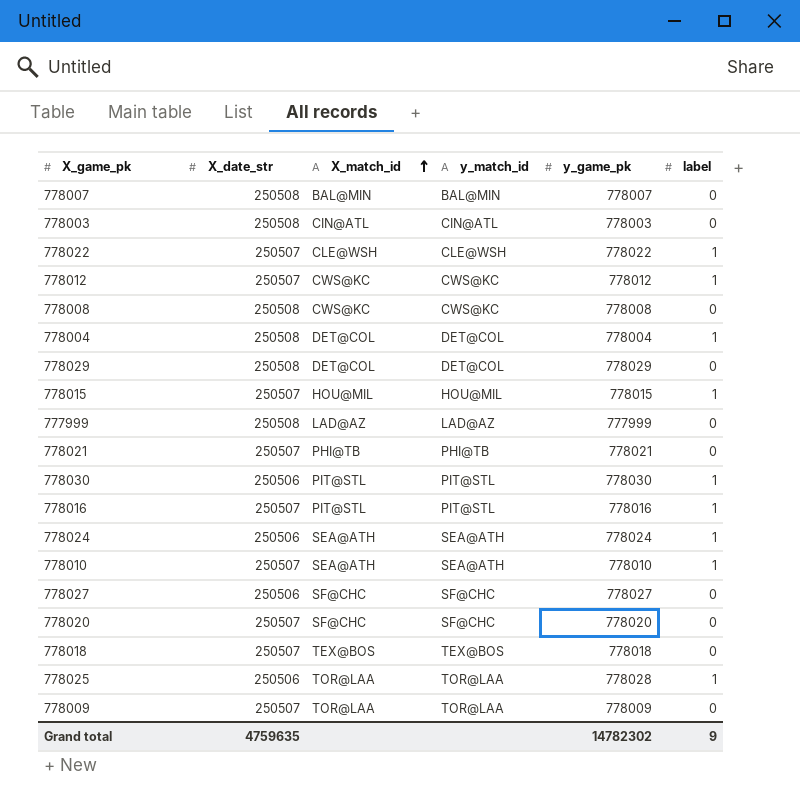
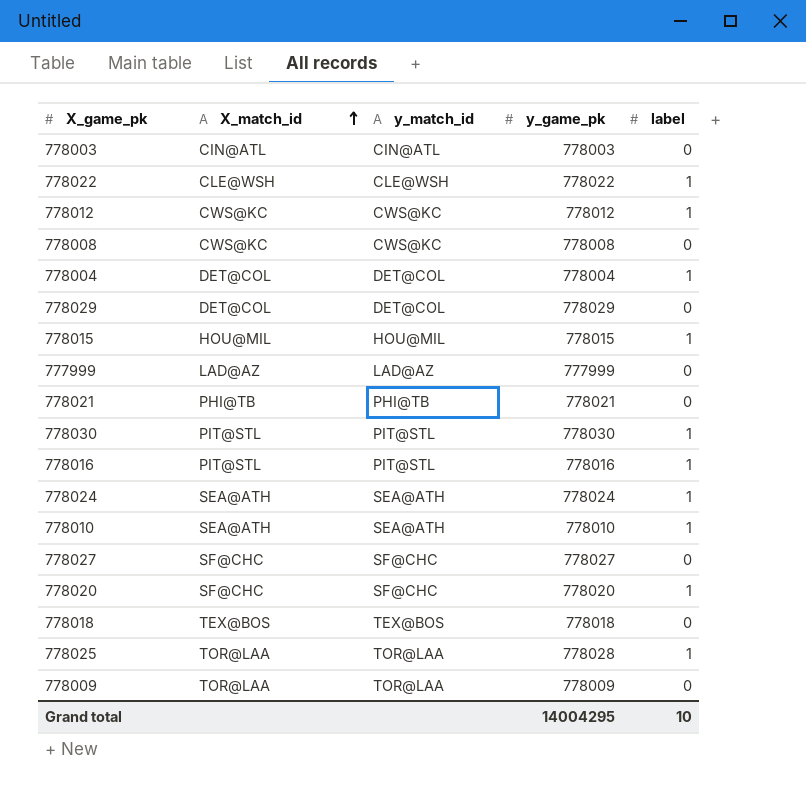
column X_date_str | position: 2 -> none
row 778007: 250508 | BAL@MIN | BAL@MIN | 778007 | 0 -> none
778020 | label: 0 -> 1
Grand total | y_game_pk: 14782302 -> 14004295
Grand total | label: 9 -> 10

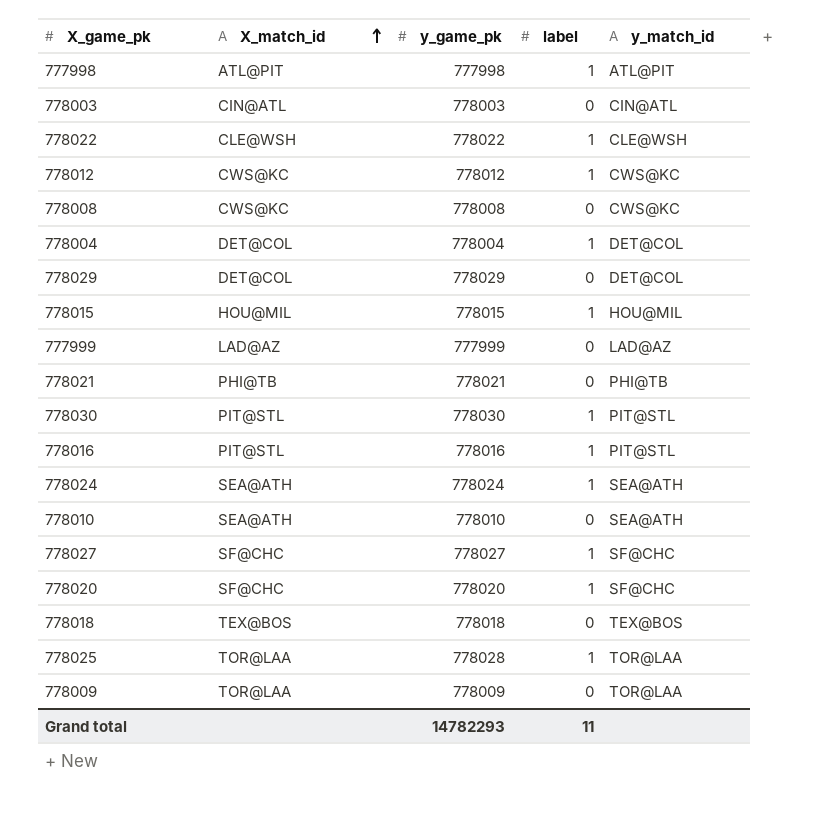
column y_match_id | position: 3 -> 5
row 777998: none -> ATL@PIT | 777998 | 1 | ATL@PIT
778010 | label: 1 -> 0
778027 | label: 0 -> 1
Grand total | y_game_pk: 14004295 -> 14782293
Grand total | label: 10 -> 11

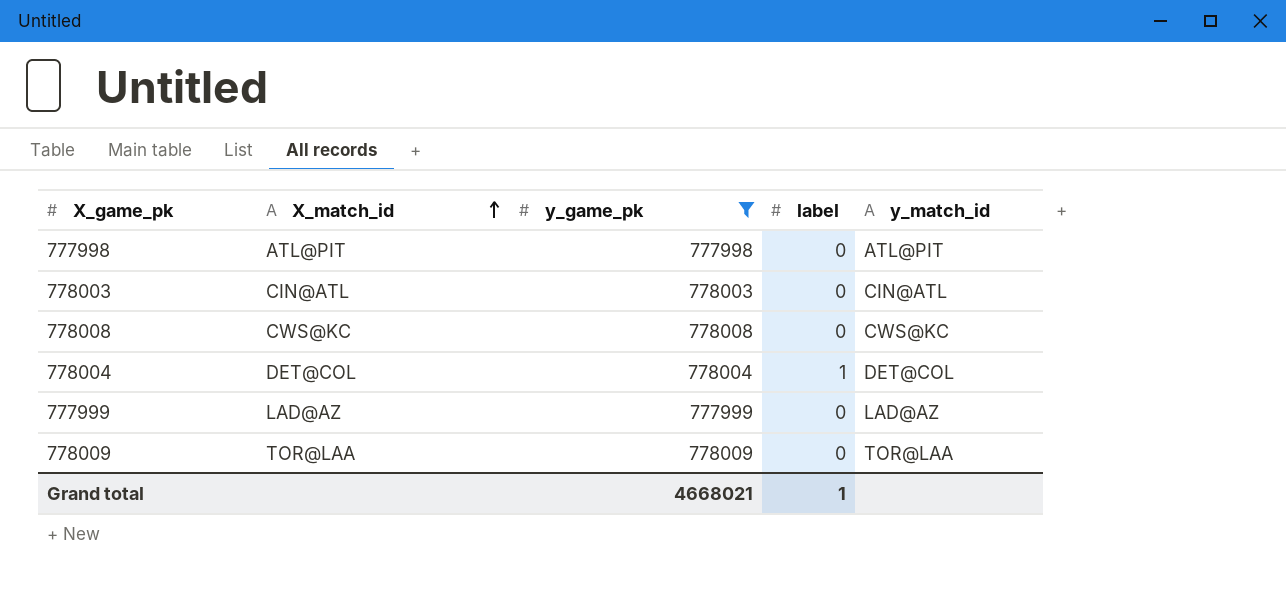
filter: none -> y_game_pk <= 778009
777998 | label: 1 -> 0
Grand total | y_game_pk: 14782293 -> 4668021
Grand total | label: 11 -> 1

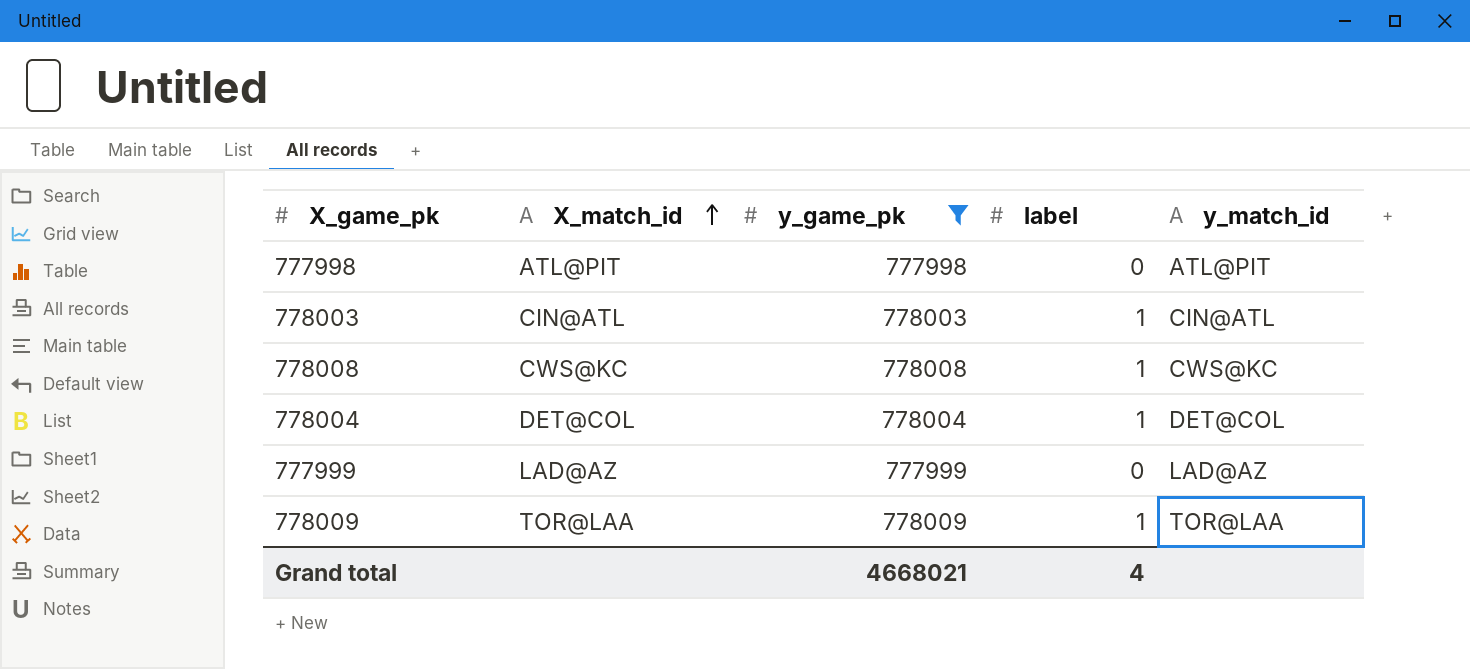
778003 | label: 0 -> 1
778008 | label: 0 -> 1
778009 | label: 0 -> 1
Grand total | label: 1 -> 4

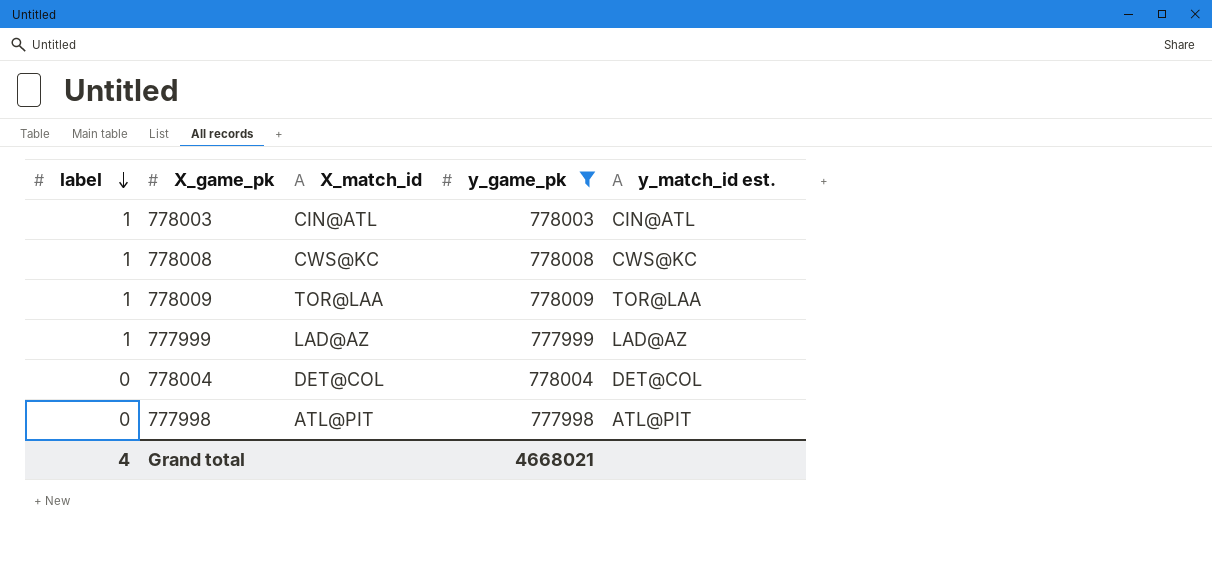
row order: X_match_id ascending -> label descending
column label | position: 4 -> 1
column name: y_match_id -> y_match_id est.
777999 | label: 0 -> 1
778004 | label: 1 -> 0

